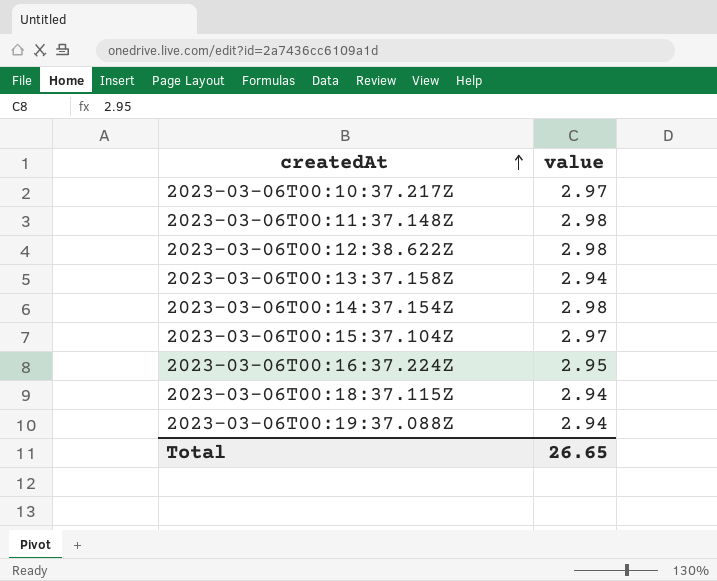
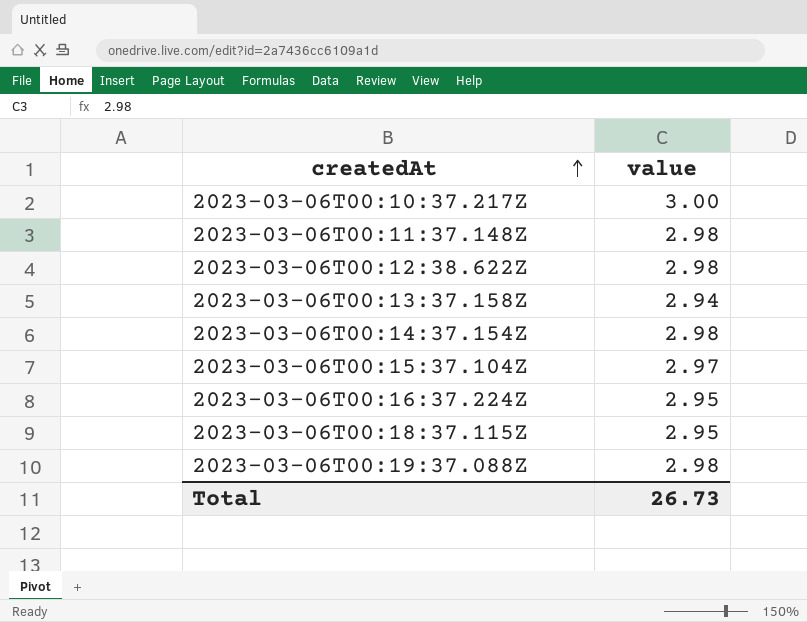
2023-03-06T00:10:37.217Z | value: 2.97 -> 3.00
2023-03-06T00:18:37.115Z | value: 2.94 -> 2.95
2023-03-06T00:19:37.088Z | value: 2.94 -> 2.98
Total | value: 26.65 -> 26.73

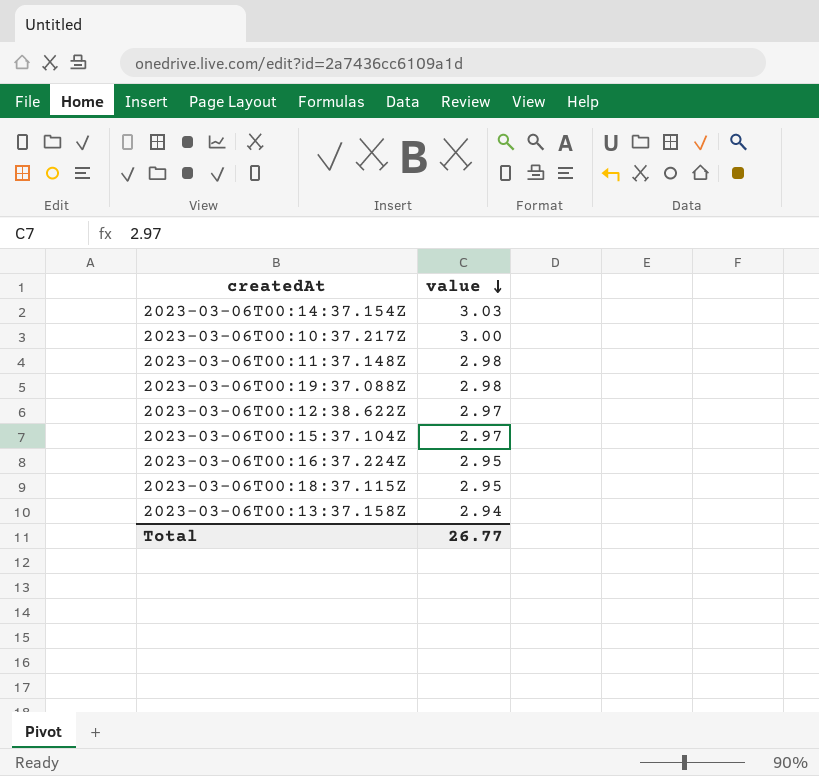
row order: createdAt ascending -> value descending
2023-03-06T00:14:37.154Z | value: 2.98 -> 3.03
2023-03-06T00:12:38.622Z | value: 2.98 -> 2.97
Total | value: 26.73 -> 26.77

